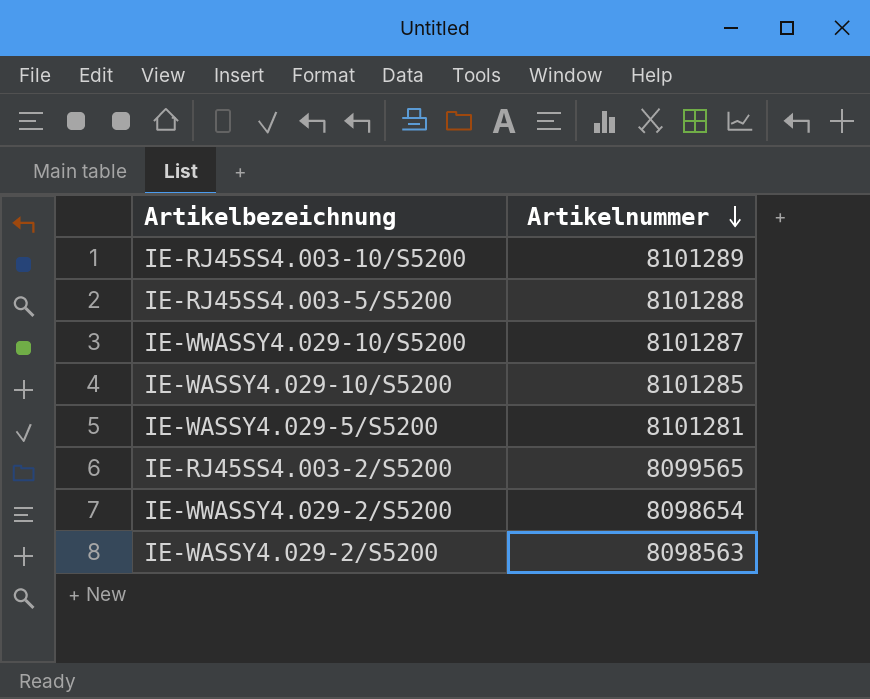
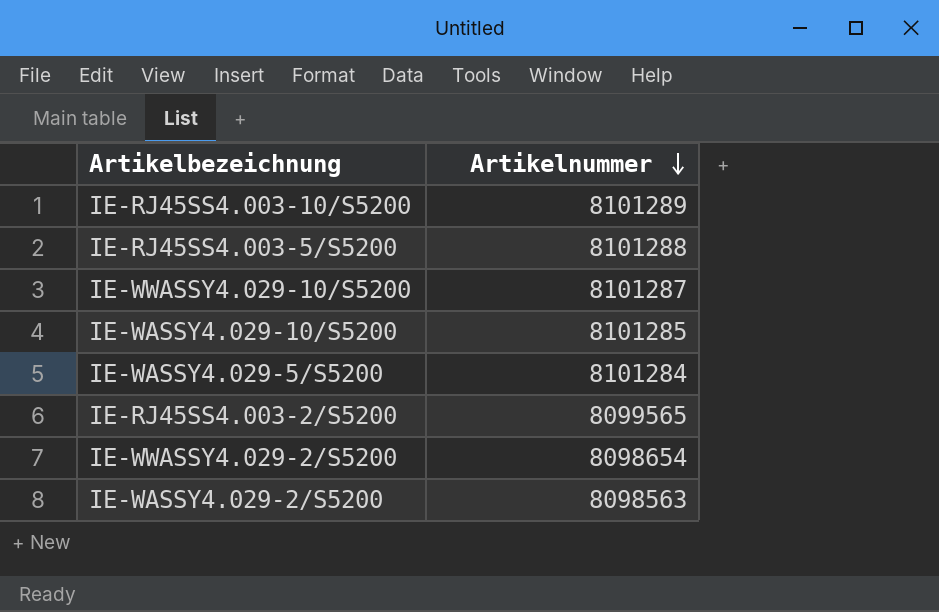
IE-WASSY4.029-5/S5200 | Artikelnummer: 8101281 -> 8101284

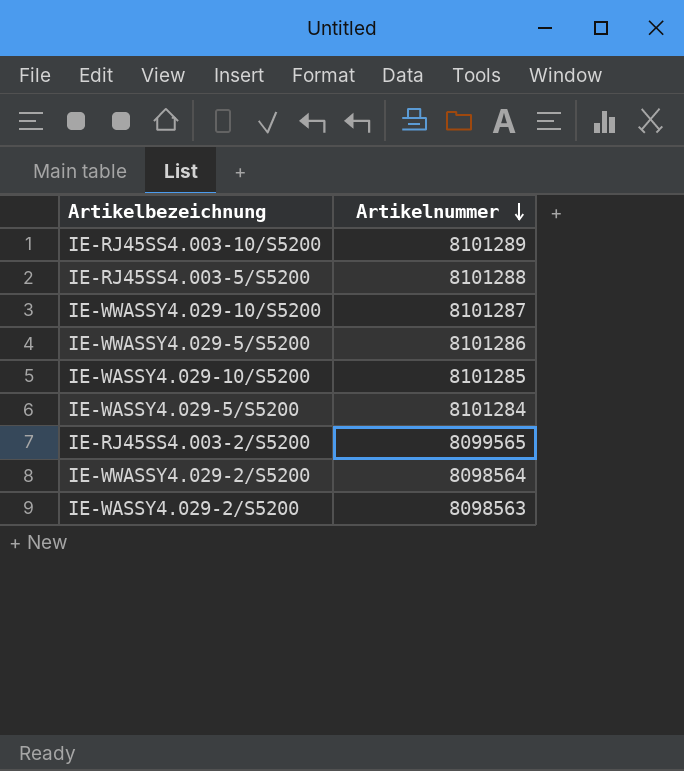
row IE-WWASSY4.029-5/S5200: none -> 8101286
IE-WWASSY4.029-2/S5200 | Artikelnummer: 8098654 -> 8098564

